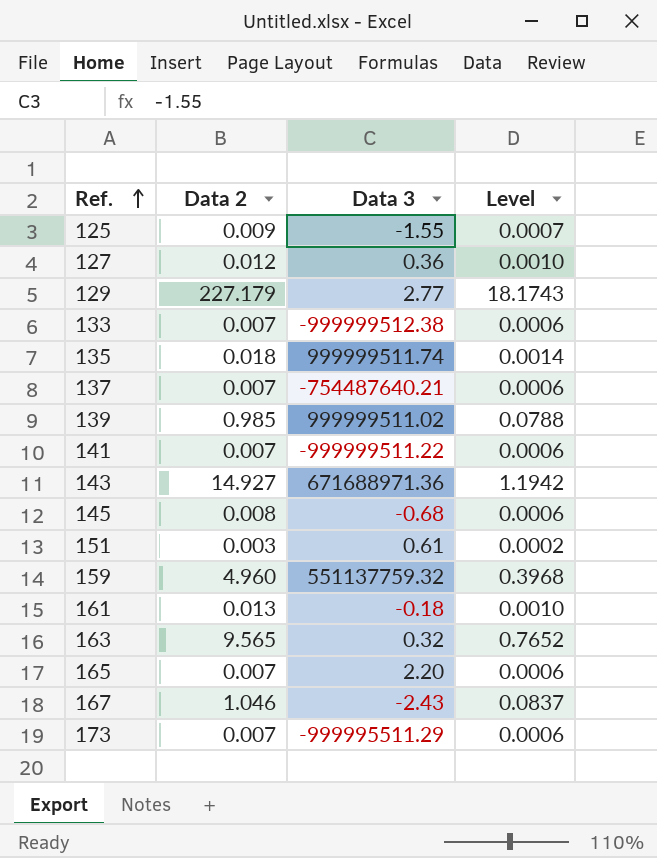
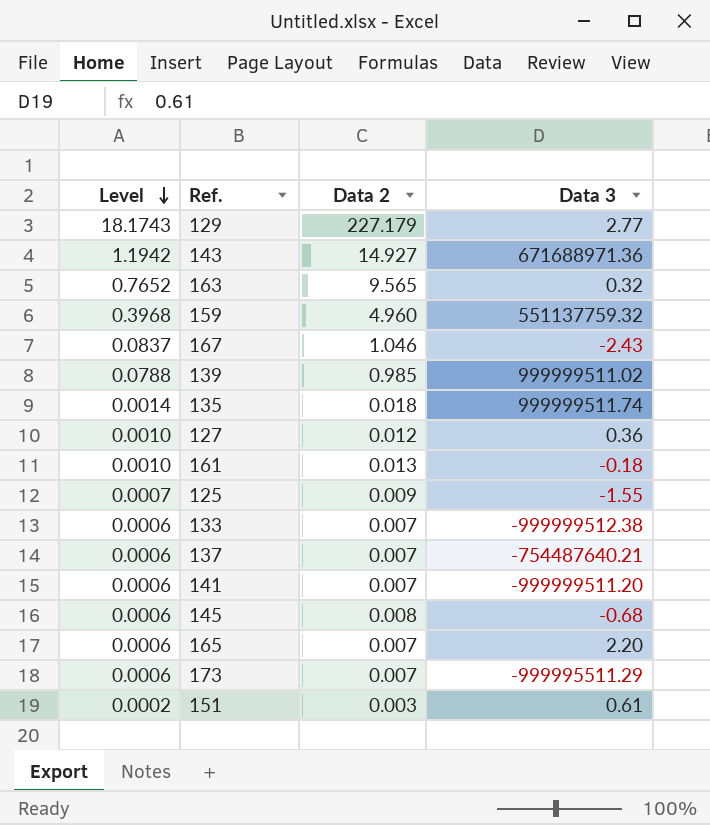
row order: Ref. ascending -> Level descending
column Level | position: 4 -> 1
141 | Data 3: -999999511.22 -> -999999511.20

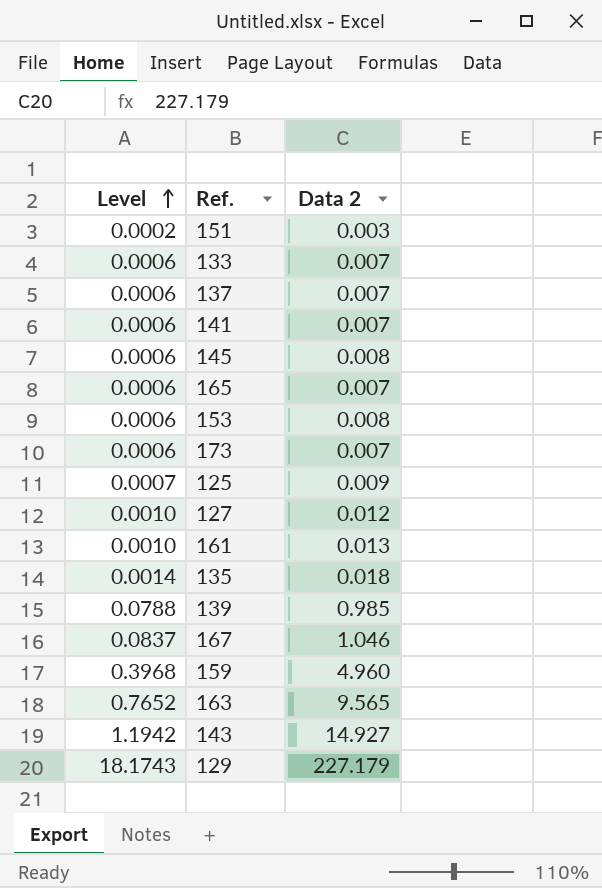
row order: Level descending -> Level ascending
column Data 3 | position: 4 -> none
row 153: none -> 0.0006 | 0.008

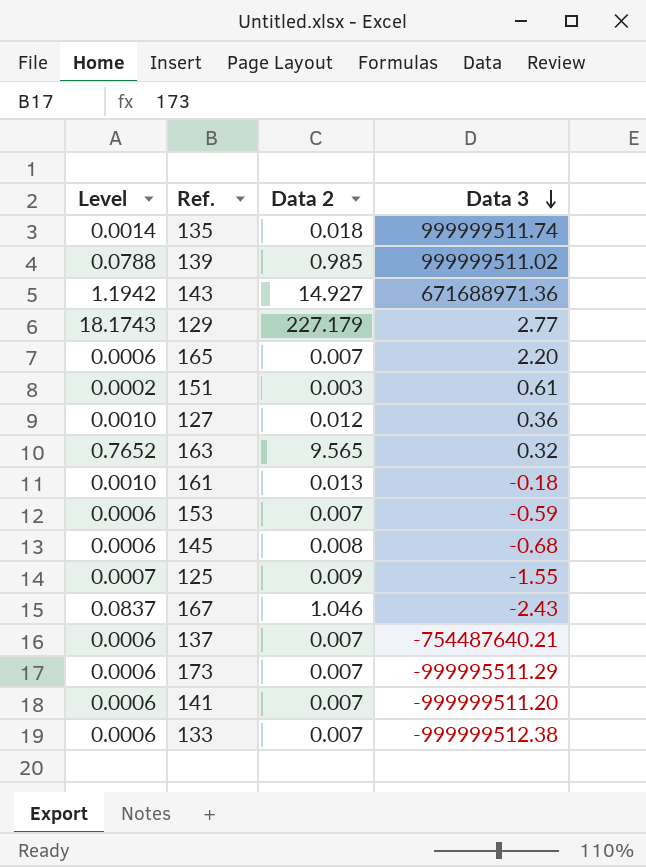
row order: Level ascending -> Data 3 descending
column Data 3 | position: none -> 4
row 159: 0.3968 | 4.960 -> none
153 | Data 2: 0.008 -> 0.007

